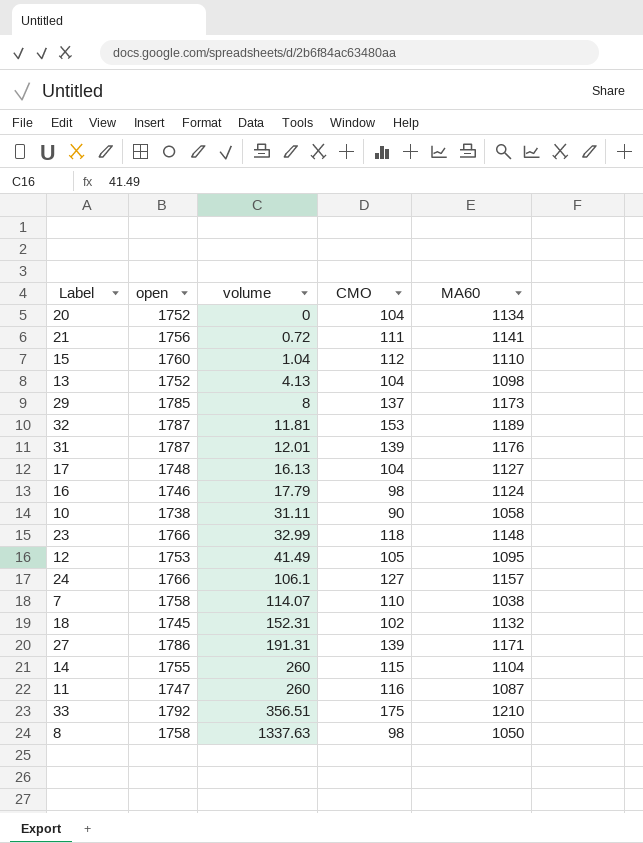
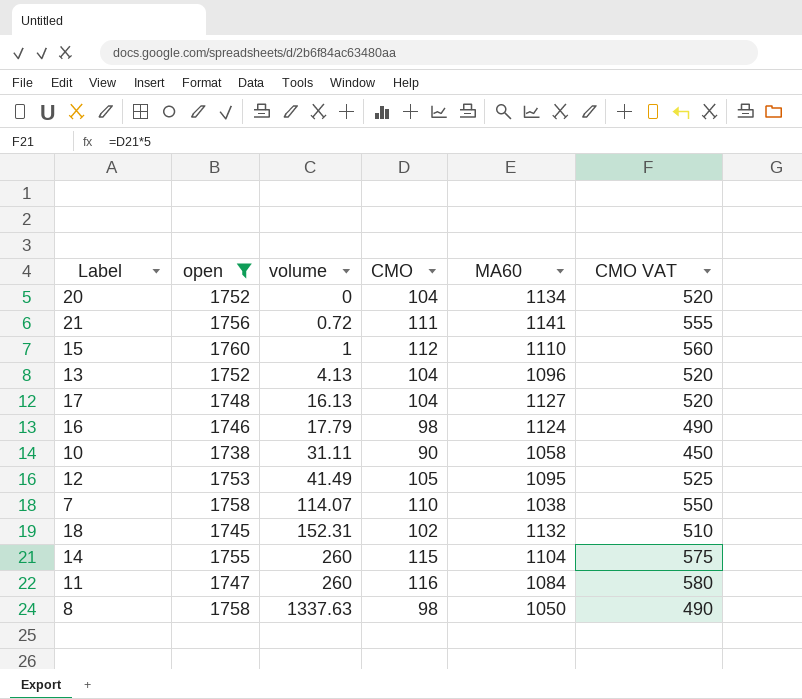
filter: none -> open <= 1760
column CMO VAT | formula: none -> [CMO] * 5
15 | volume: 1.04 -> 1
13 | MA60: 1098 -> 1096
11 | MA60: 1087 -> 1084

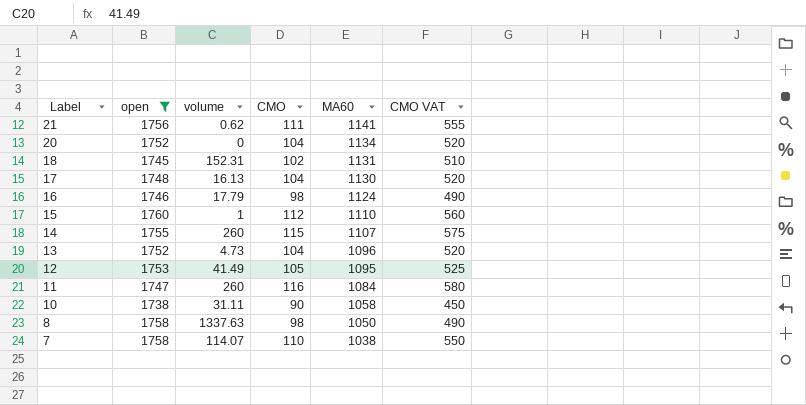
row order: volume ascending -> Label descending
21 | volume: 0.72 -> 0.62
18 | MA60: 1132 -> 1131
17 | MA60: 1127 -> 1130
14 | MA60: 1104 -> 1107
13 | volume: 4.13 -> 4.73

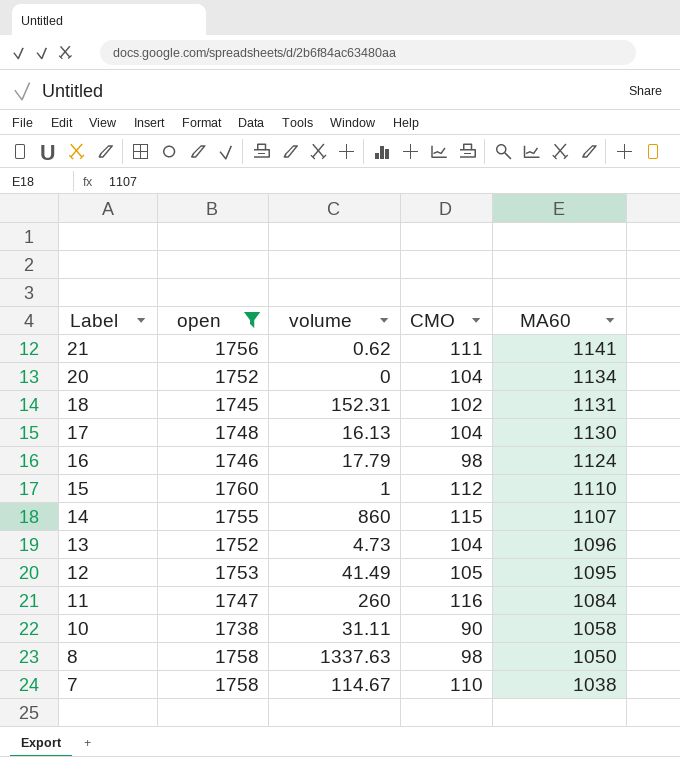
column CMO VAT | formula: [CMO] * 5 -> none
14 | volume: 260 -> 860
7 | volume: 114.07 -> 114.67

